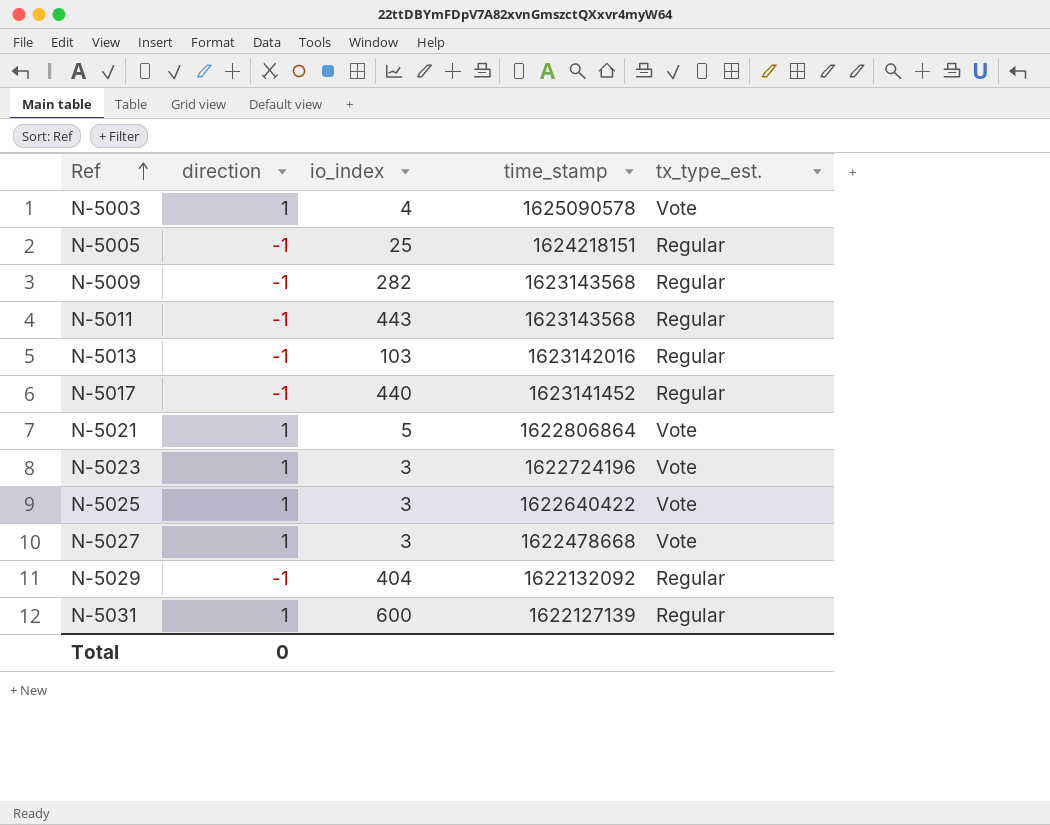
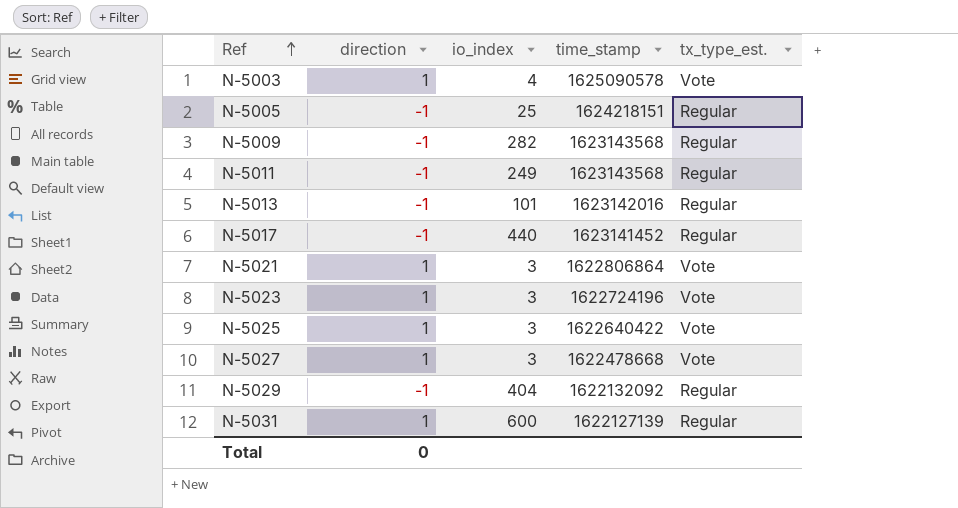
N-5011 | io_index: 443 -> 249
N-5013 | io_index: 103 -> 101
N-5021 | io_index: 5 -> 3

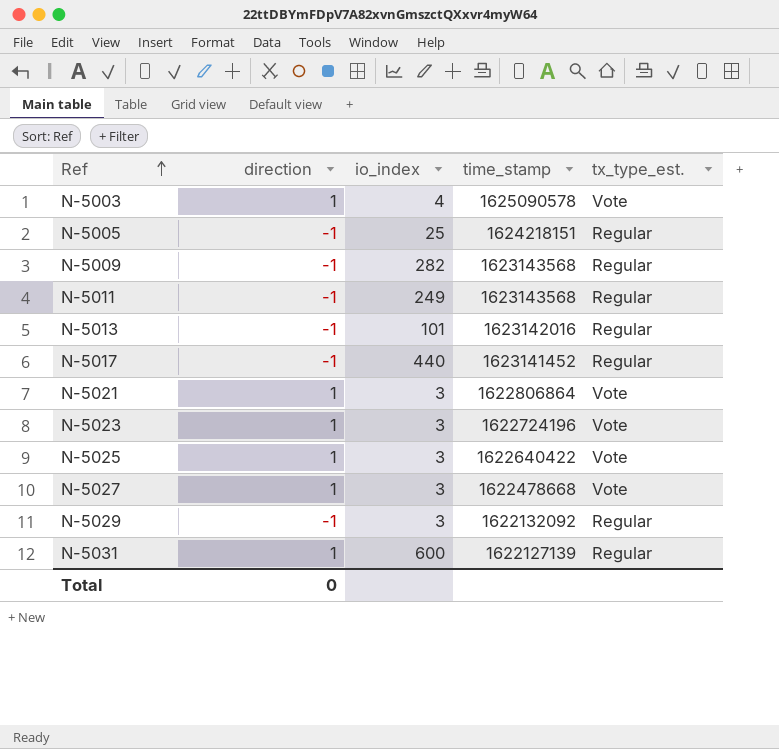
N-5029 | io_index: 404 -> 3

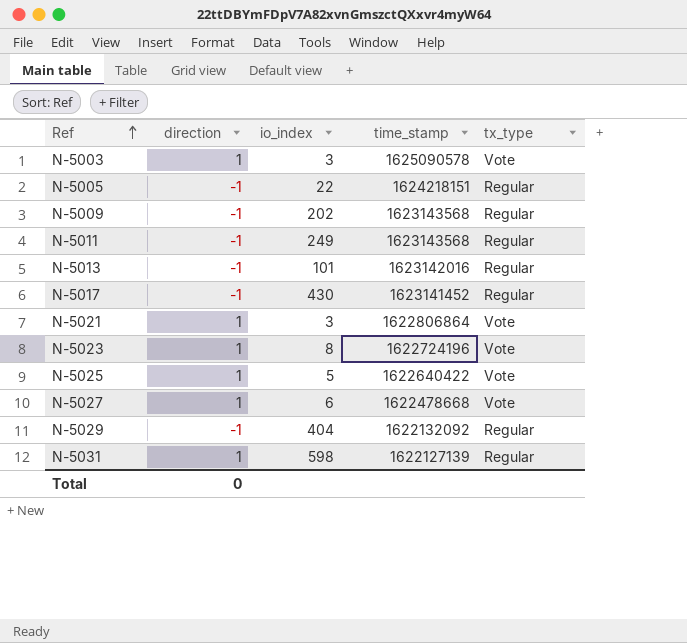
column name: tx_type_est. -> tx_type
N-5003 | io_index: 4 -> 3
N-5005 | io_index: 25 -> 22
N-5009 | io_index: 282 -> 202
N-5017 | io_index: 440 -> 430
N-5023 | io_index: 3 -> 8
N-5025 | io_index: 3 -> 5
N-5027 | io_index: 3 -> 6
N-5029 | io_index: 3 -> 404
N-5031 | io_index: 600 -> 598

